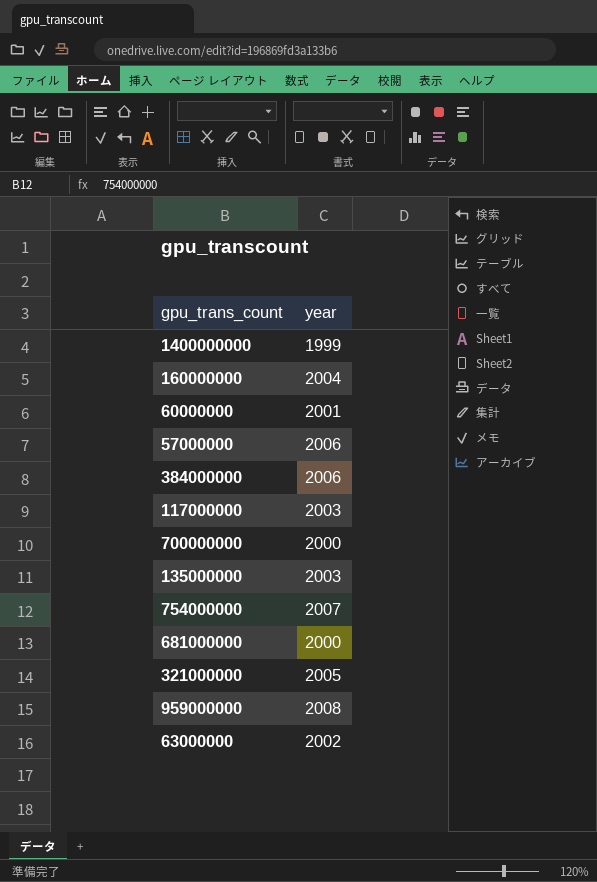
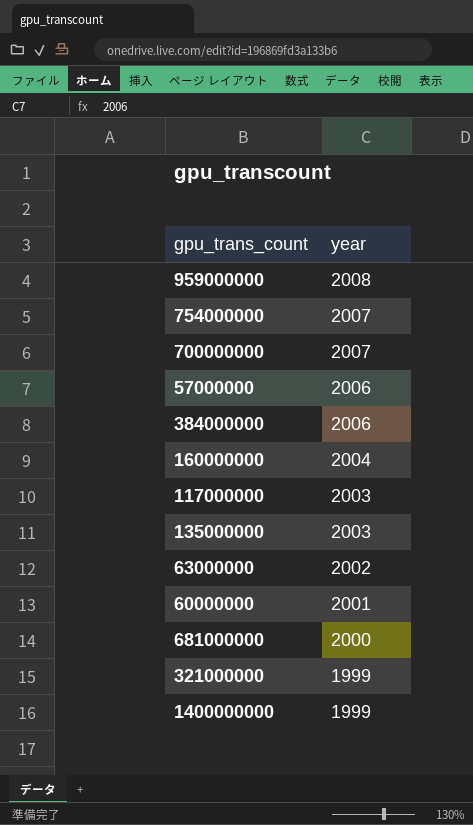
row order: none -> year descending
700000000 | year: 2000 -> 2007
321000000 | year: 2005 -> 1999

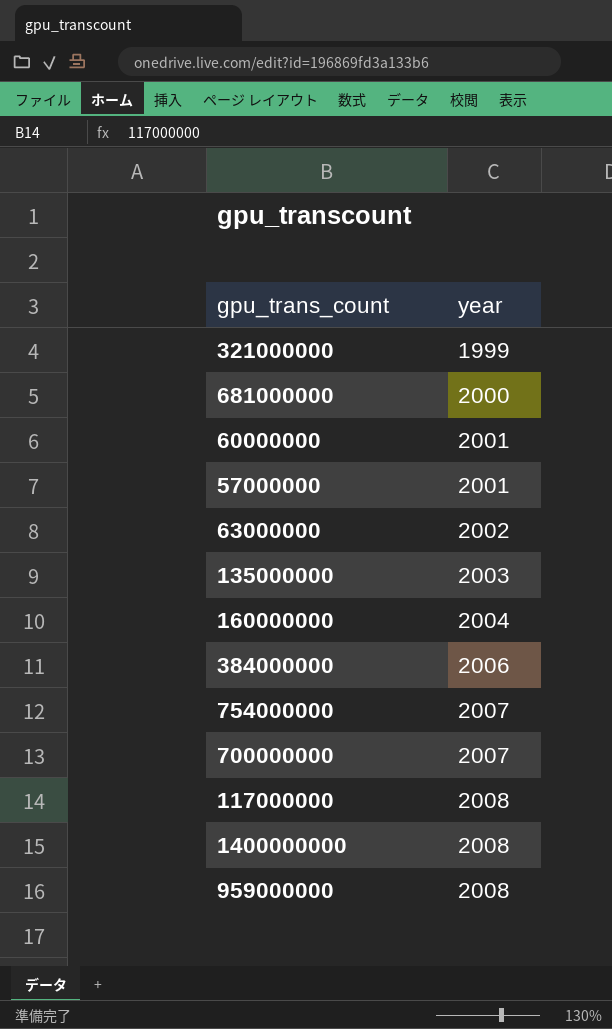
row order: year descending -> year ascending
57000000 | year: 2006 -> 2001
117000000 | year: 2003 -> 2008
1400000000 | year: 1999 -> 2008

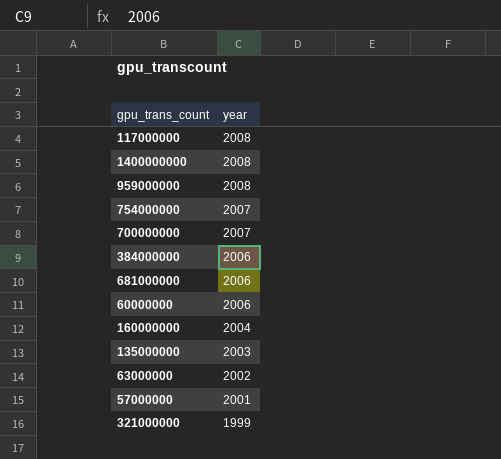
row order: year ascending -> year descending
681000000 | year: 2000 -> 2006
60000000 | year: 2001 -> 2006

